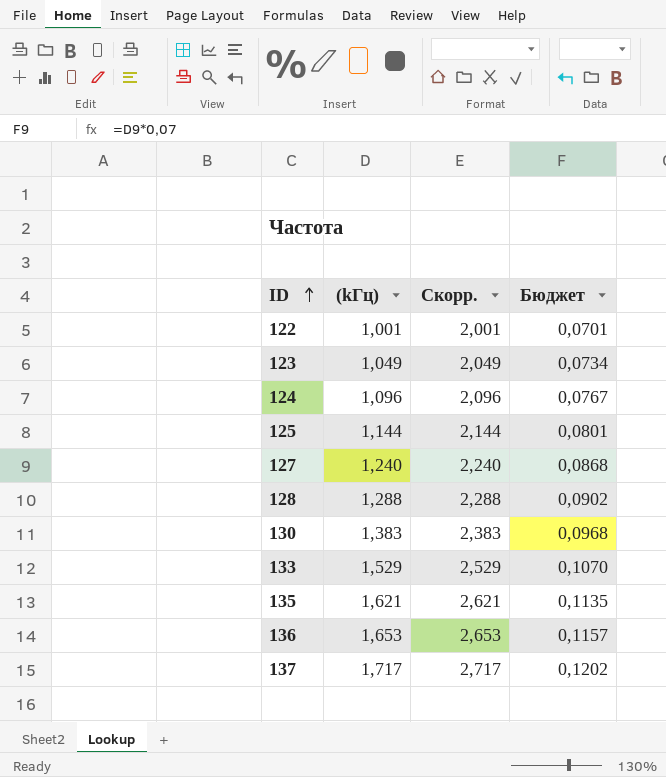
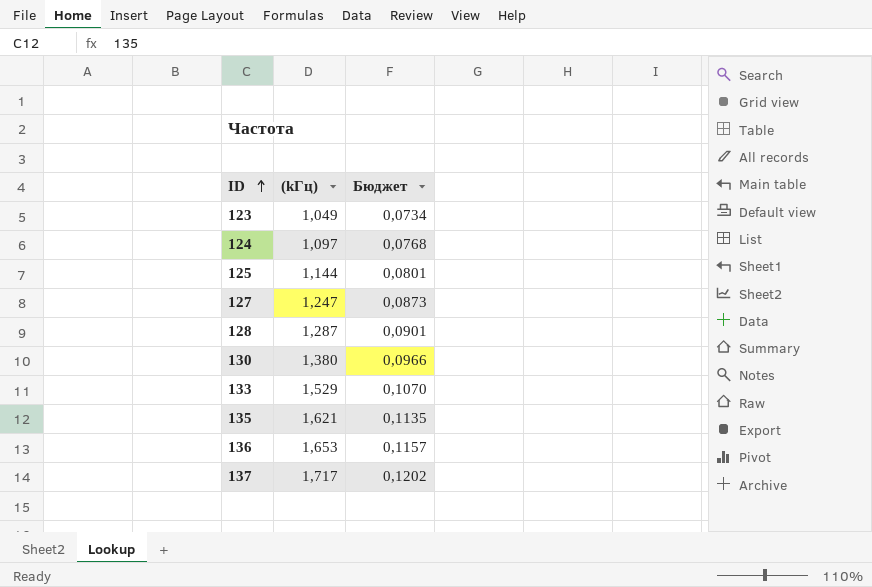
column Скорр. | formula: [(kГц)] + 1 -> none
row 122: 1,001 | 2,001 | 0,0701 -> none
124 | (kГц): 1,096 -> 1,097
124 | Бюджет: 0,0767 -> 0,0768
127 | (kГц): 1,240 -> 1,247
127 | Бюджет: 0,0868 -> 0,0873
128 | (kГц): 1,288 -> 1,287
128 | Бюджет: 0,0902 -> 0,0901
130 | (kГц): 1,383 -> 1,380
130 | Бюджет: 0,0968 -> 0,0966

